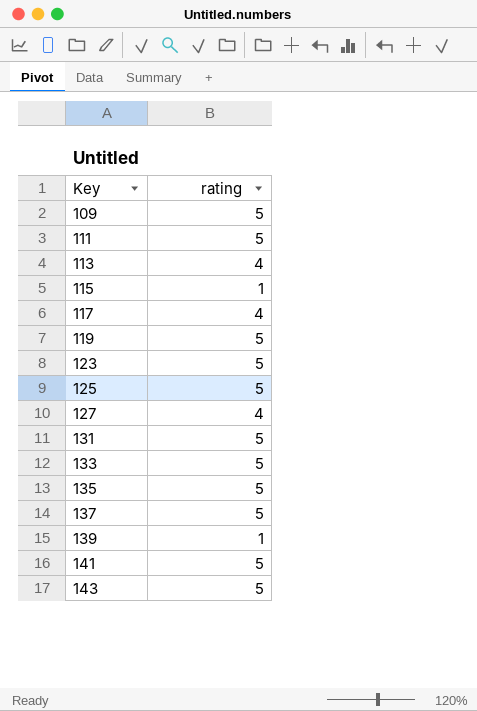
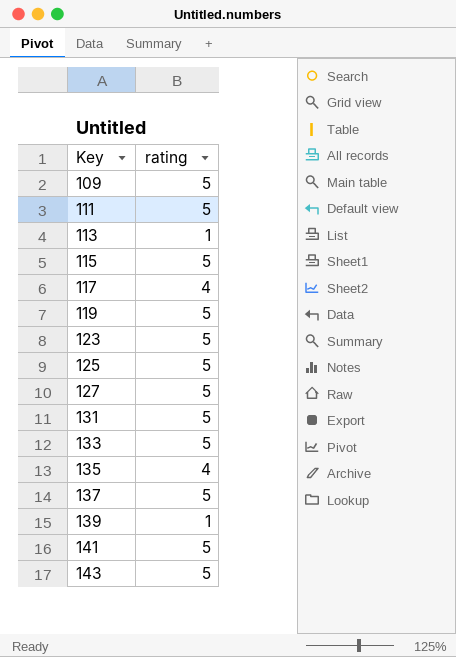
113 | rating: 4 -> 1
115 | rating: 1 -> 5
127 | rating: 4 -> 5
135 | rating: 5 -> 4

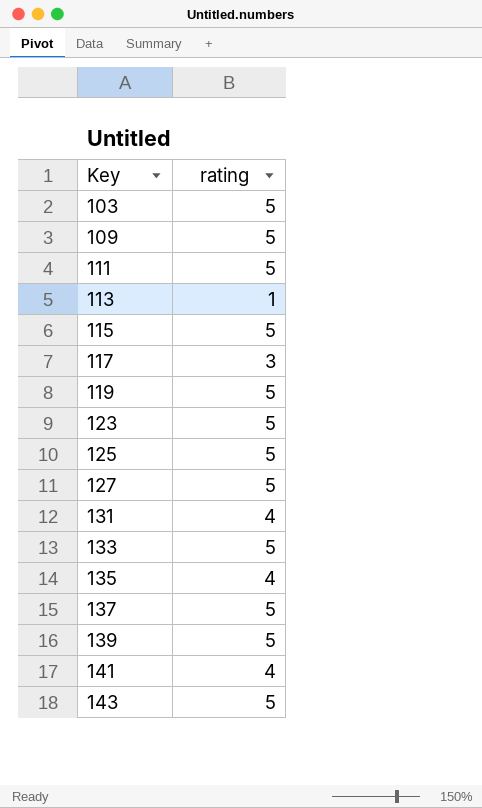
row 103: none -> 5
117 | rating: 4 -> 3
131 | rating: 5 -> 4
139 | rating: 1 -> 5
141 | rating: 5 -> 4

